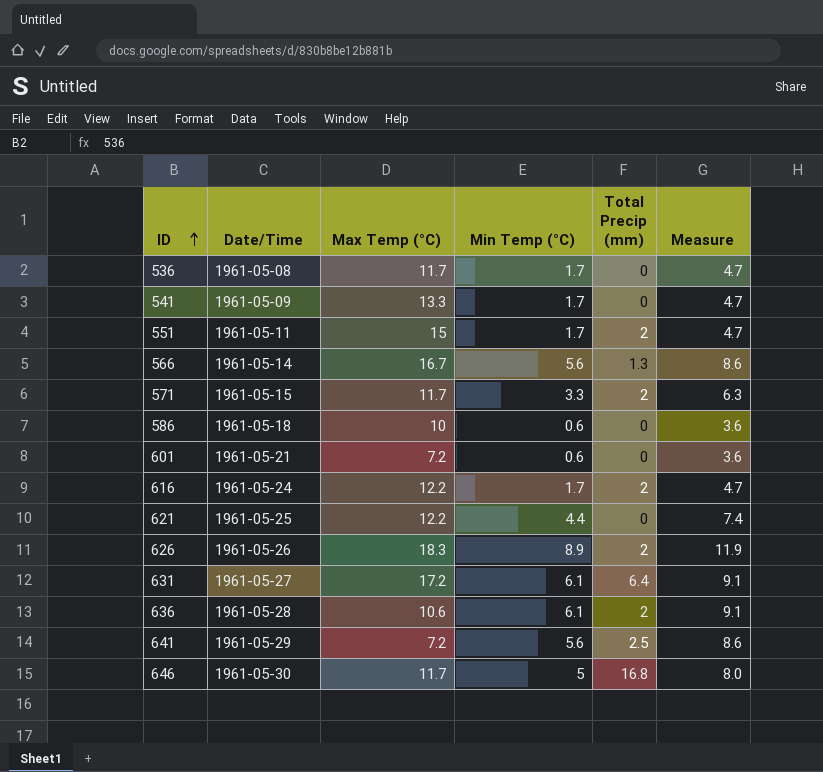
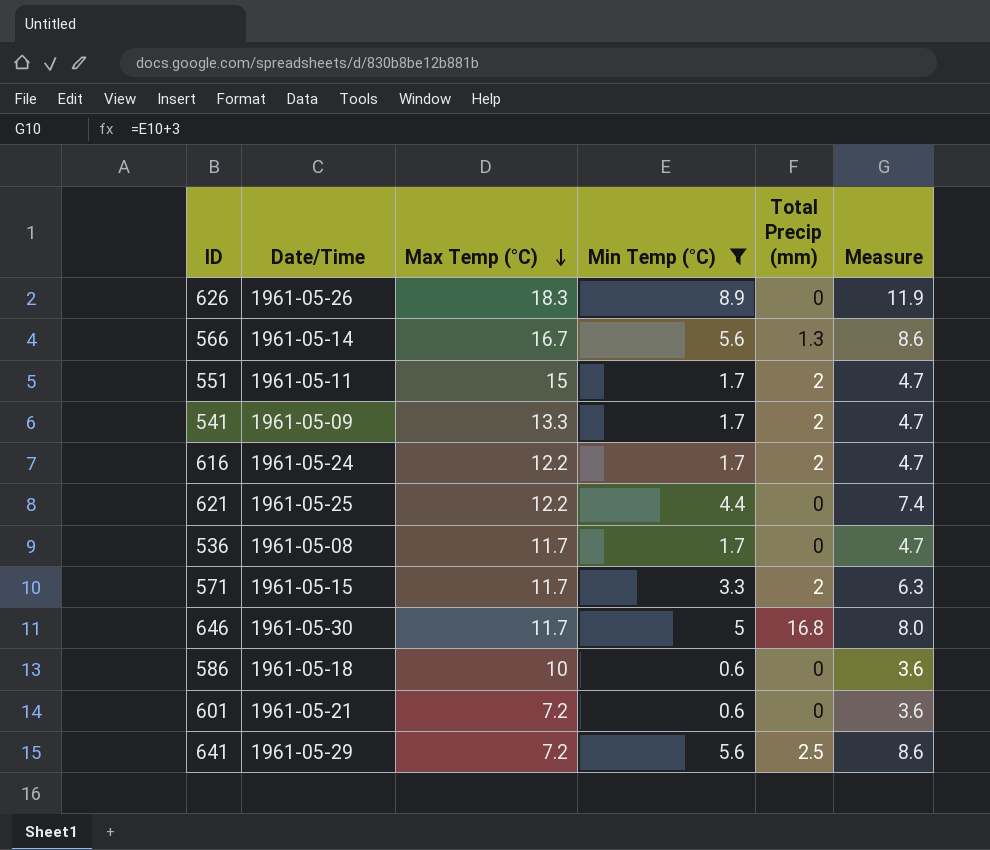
filter: none -> Min Temp (°C) != 6.1
row order: ID ascending -> Max Temp (°C) descending
626 | Total Precip (mm): 2 -> 0
541 | Total Precip (mm): 0 -> 2

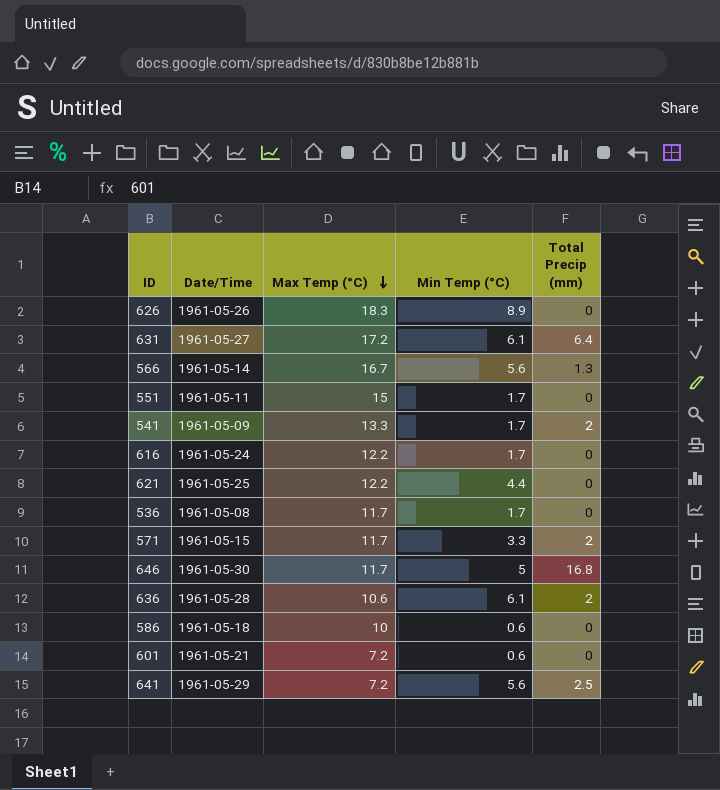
filter: Min Temp (°C) != 6.1 -> none
column Measure | formula: [Min Temp (°C)] + 3 -> none
551 | Total Precip (mm): 2 -> 0
616 | Total Precip (mm): 2 -> 0

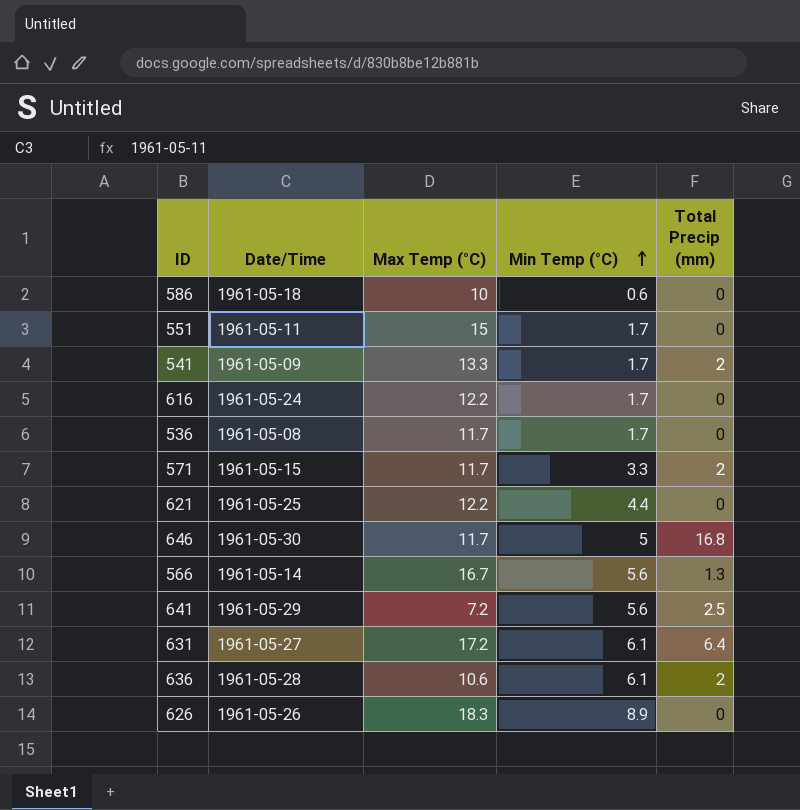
row order: Max Temp (°C) descending -> Min Temp (°C) ascending
row 601: 1961-05-21 | 7.2 | 0.6 | 0 -> none

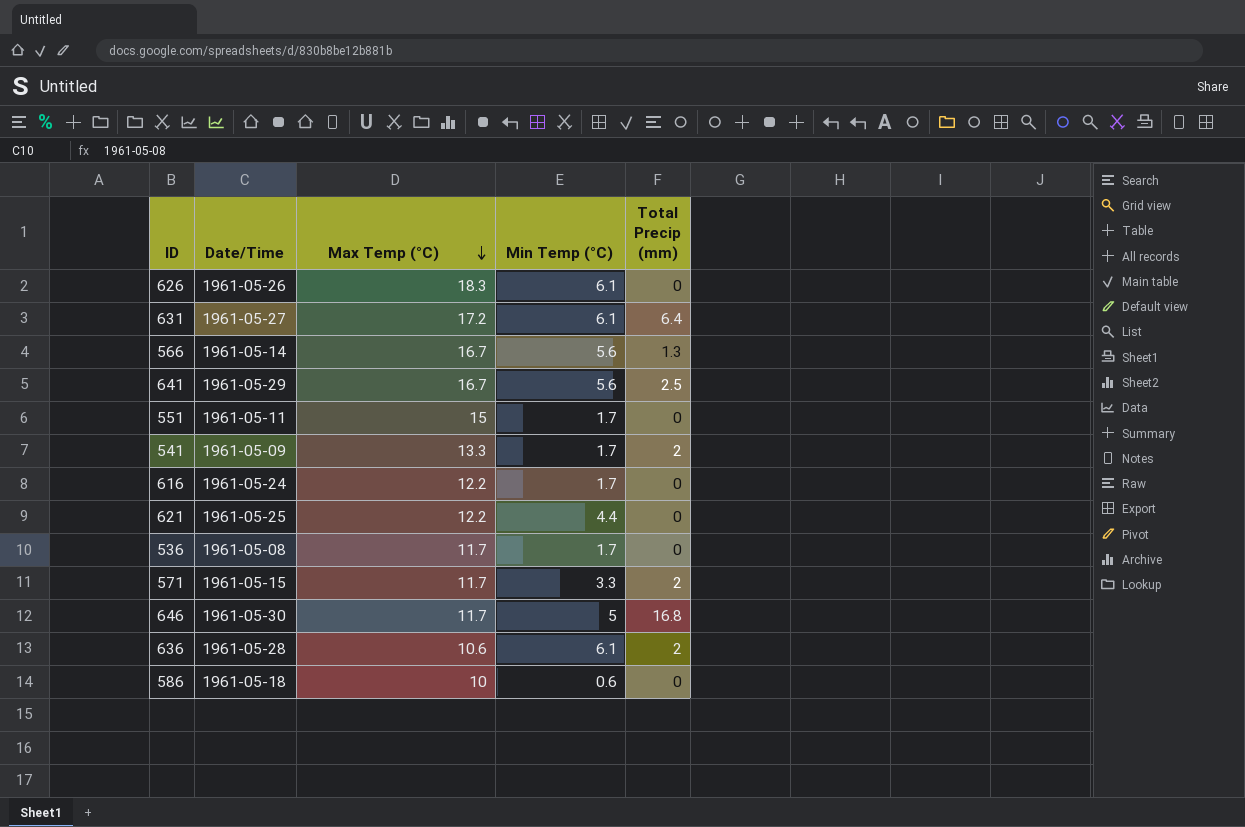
row order: Min Temp (°C) ascending -> Max Temp (°C) descending
626 | Min Temp (°C): 8.9 -> 6.1
641 | Max Temp (°C): 7.2 -> 16.7

